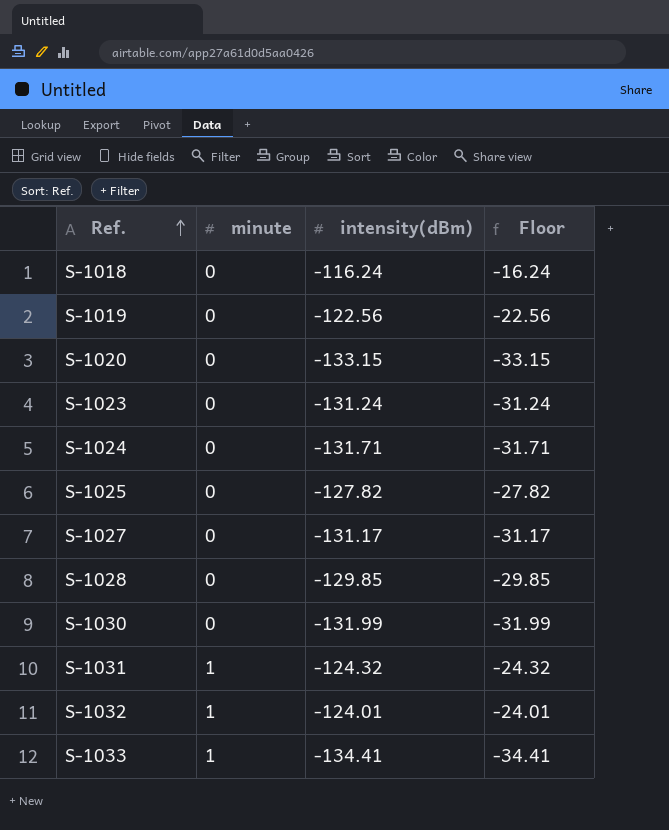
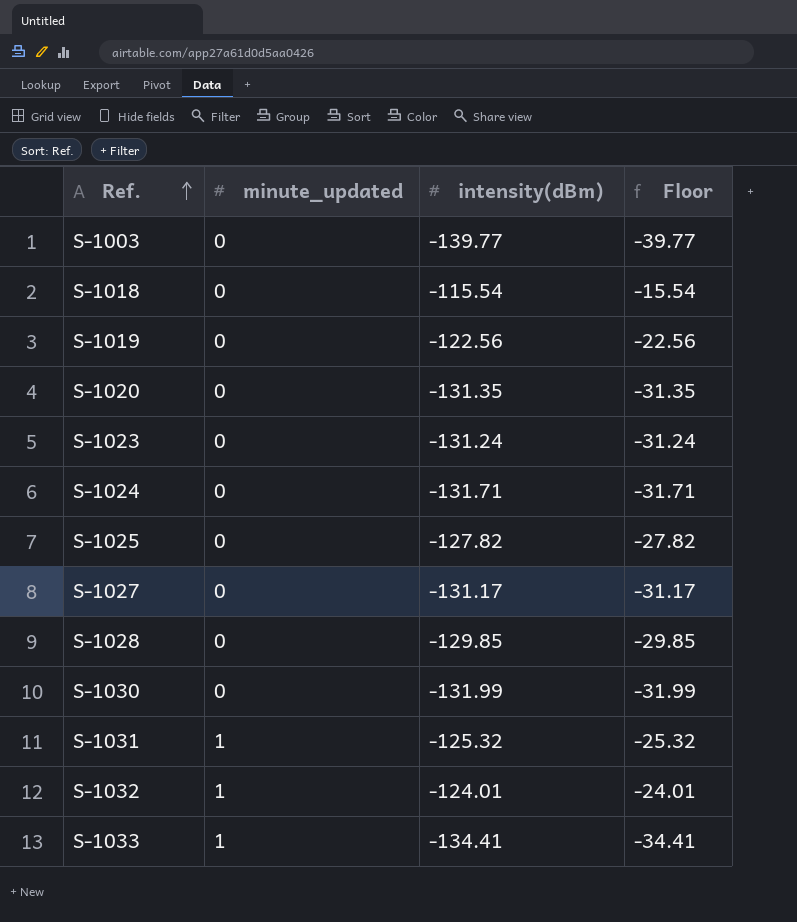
column name: minute -> minute_updated
row S-1003: none -> 0 | -139.77 | -39.77
S-1018 | intensity(dBm): -116.24 -> -115.54
S-1018 | Floor: -16.24 -> -15.54
S-1020 | intensity(dBm): -133.15 -> -131.35
S-1020 | Floor: -33.15 -> -31.35
S-1031 | intensity(dBm): -124.32 -> -125.32
S-1031 | Floor: -24.32 -> -25.32

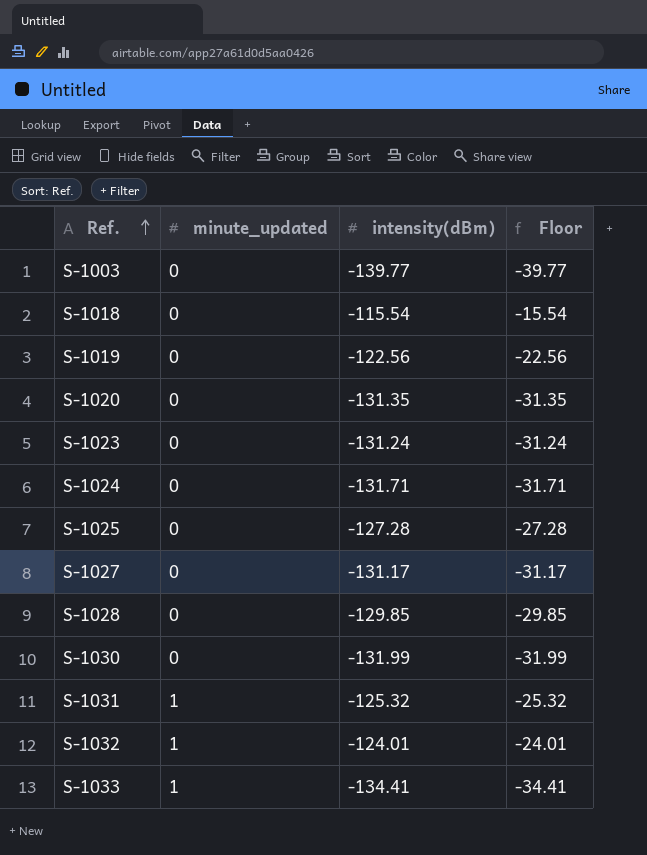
S-1025 | intensity(dBm): -127.82 -> -127.28
S-1025 | Floor: -27.82 -> -27.28

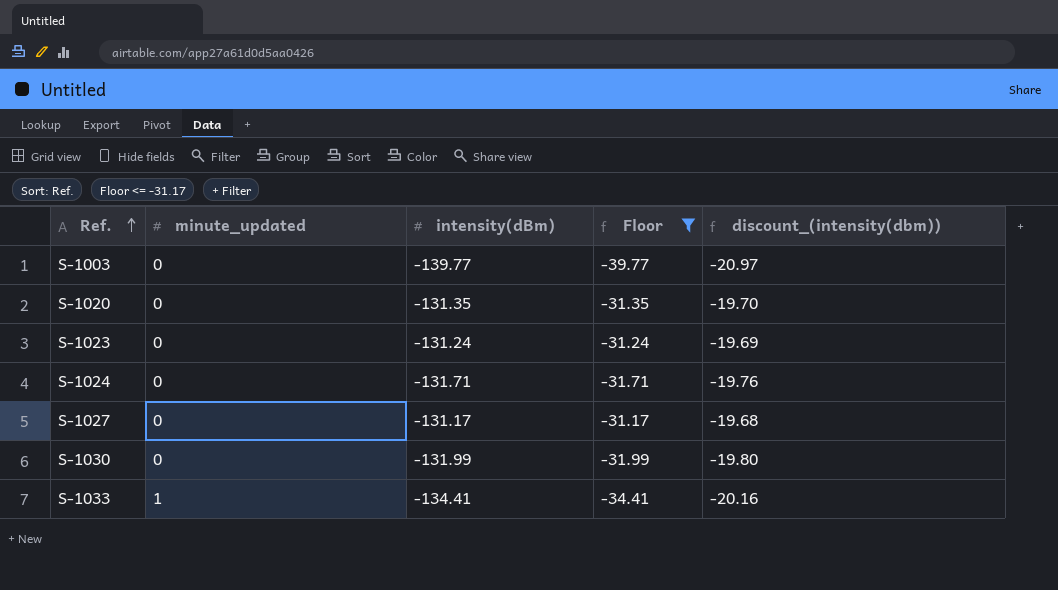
filter: none -> Floor <= -31.17
column discount_(intensity(dbm)) | formula: none -> [intensity(dBm)] * 0.15

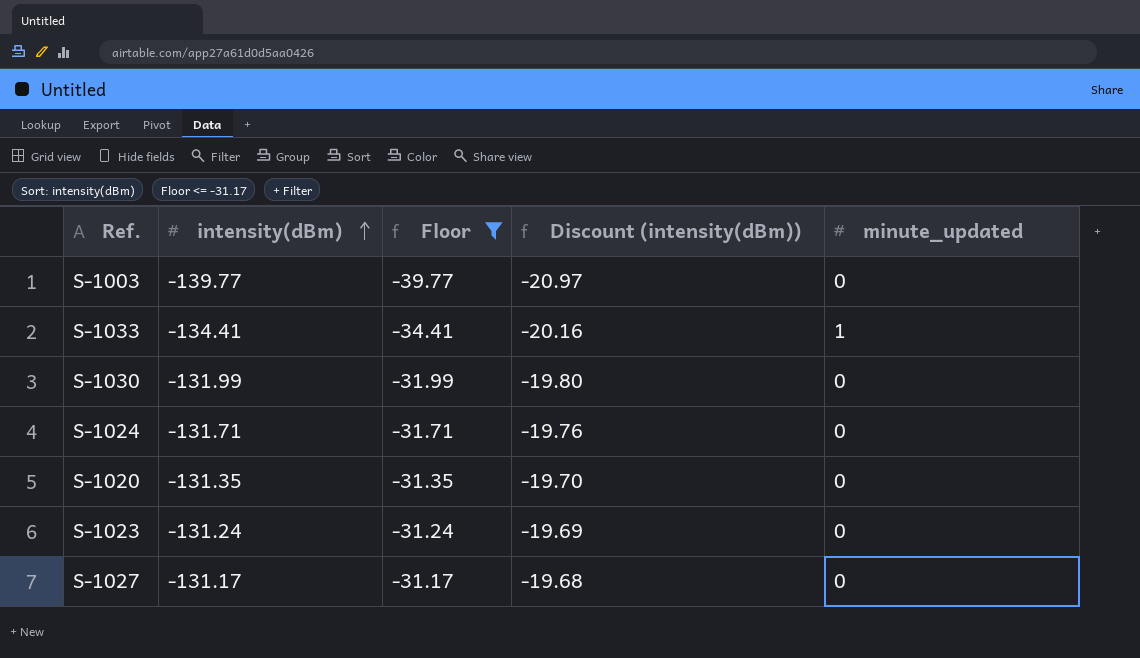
row order: Ref. ascending -> intensity(dBm) ascending
column name: discount_(intensity(dbm)) -> Discount (intensity(dBm))
column minute_updated | position: 2 -> 5

